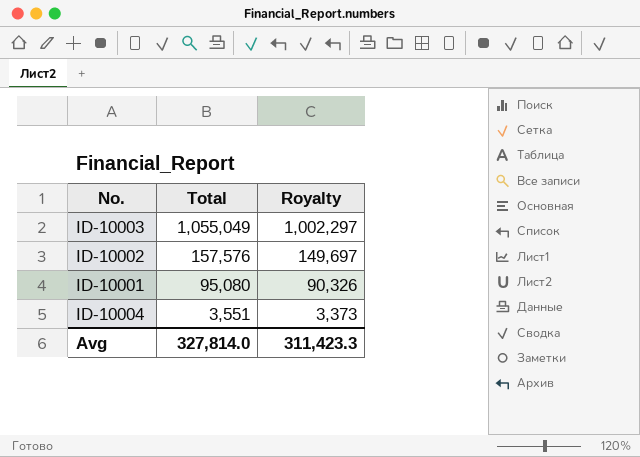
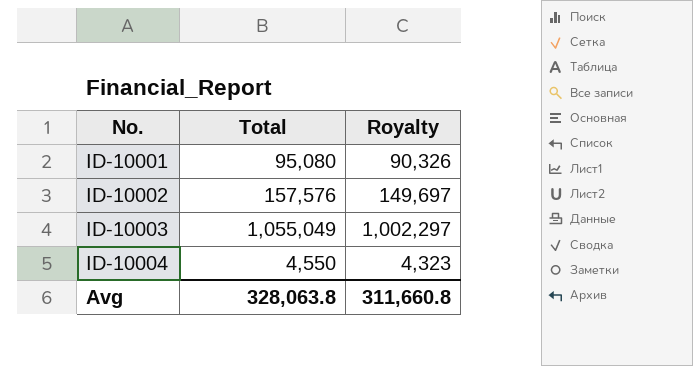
row order: Total descending -> No. ascending
ID-10004 | Total: 3,551 -> 4,550
ID-10004 | Royalty: 3,373 -> 4,323
Avg | Total: 327,814.0 -> 328,063.8
Avg | Royalty: 311,423.3 -> 311,660.8

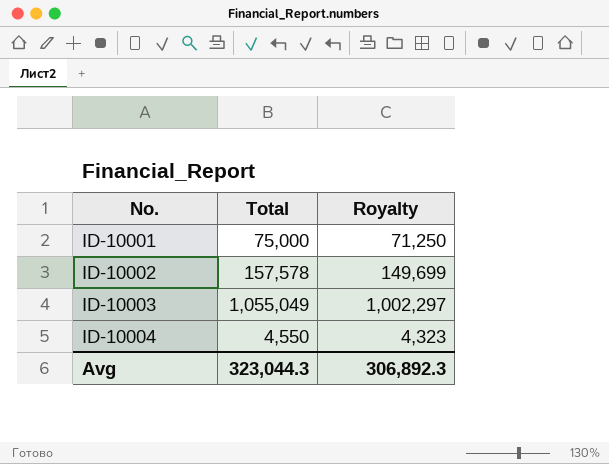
ID-10001 | Total: 95,080 -> 75,000
ID-10001 | Royalty: 90,326 -> 71,250
ID-10002 | Total: 157,576 -> 157,578
ID-10002 | Royalty: 149,697 -> 149,699
Avg | Total: 328,063.8 -> 323,044.3
Avg | Royalty: 311,660.8 -> 306,892.3

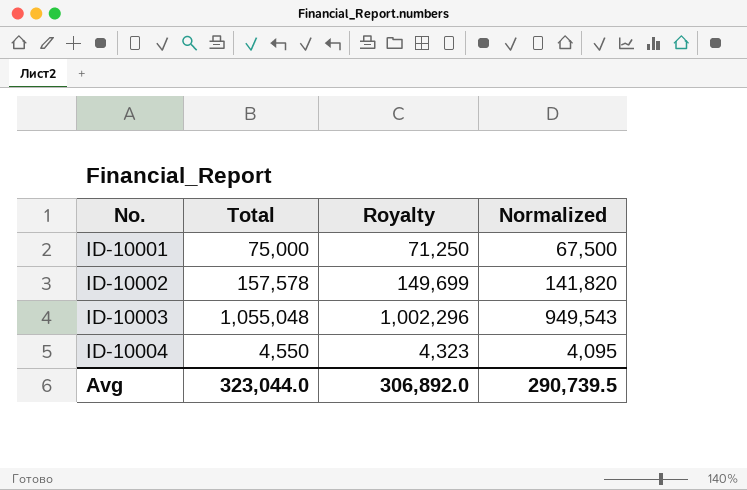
column Normalized | formula: none -> [Total] * 0.9
ID-10003 | Total: 1,055,049 -> 1,055,048
ID-10003 | Royalty: 1,002,297 -> 1,002,296
Avg | Total: 323,044.3 -> 323,044.0
Avg | Royalty: 306,892.3 -> 306,892.0

